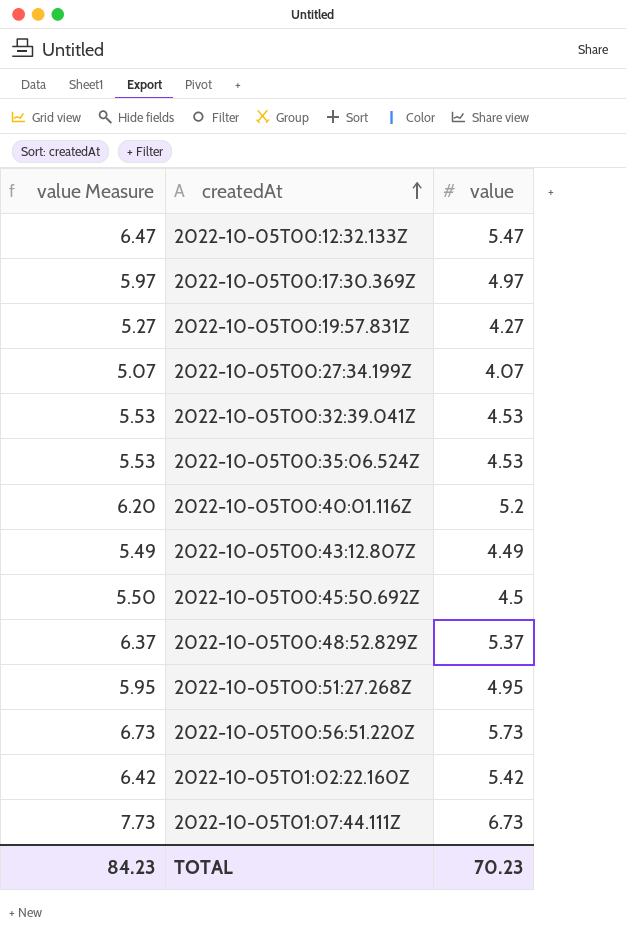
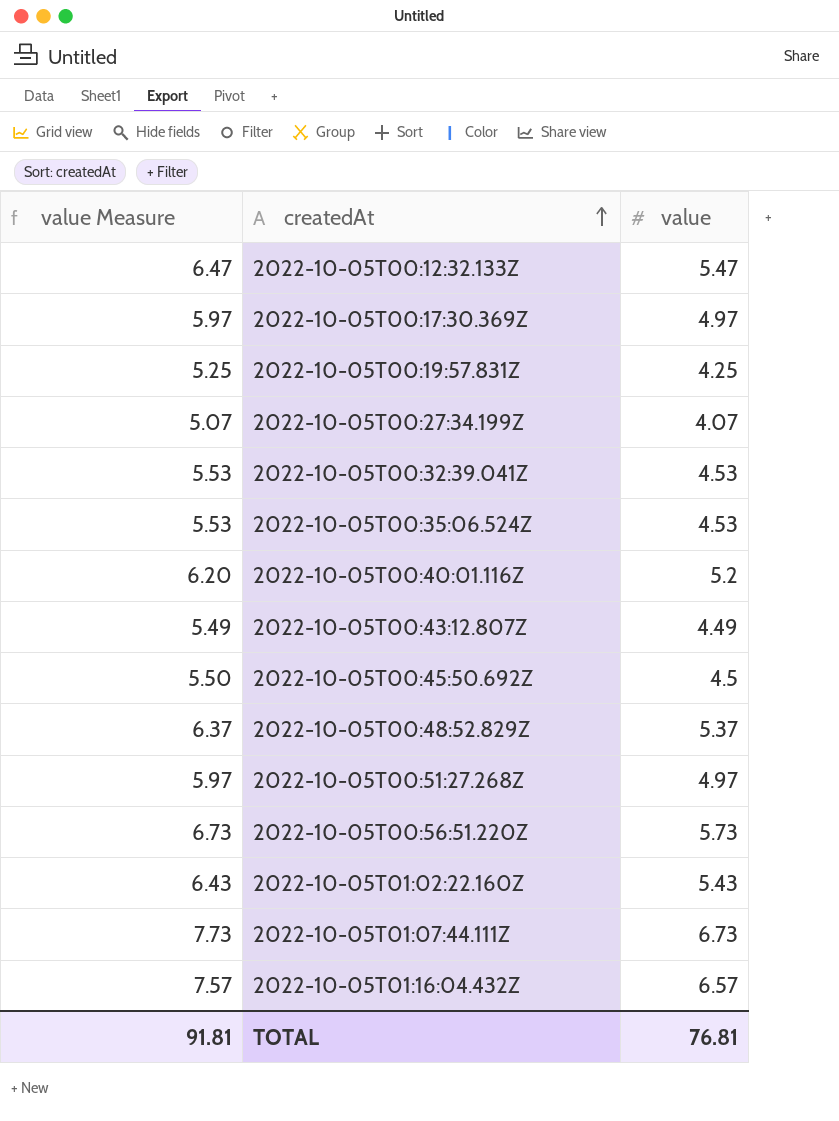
2022-10-05T00:19:57.831Z | value Measure: 5.27 -> 5.25
2022-10-05T00:19:57.831Z | value: 4.27 -> 4.25
2022-10-05T00:51:27.268Z | value Measure: 5.95 -> 5.97
2022-10-05T00:51:27.268Z | value: 4.95 -> 4.97
2022-10-05T01:02:22.160Z | value Measure: 6.42 -> 6.43
2022-10-05T01:02:22.160Z | value: 5.42 -> 5.43
row 2022-10-05T01:16:04.432Z: none -> 7.57 | 6.57
TOTAL | value Measure: 84.23 -> 91.81
TOTAL | value: 70.23 -> 76.81

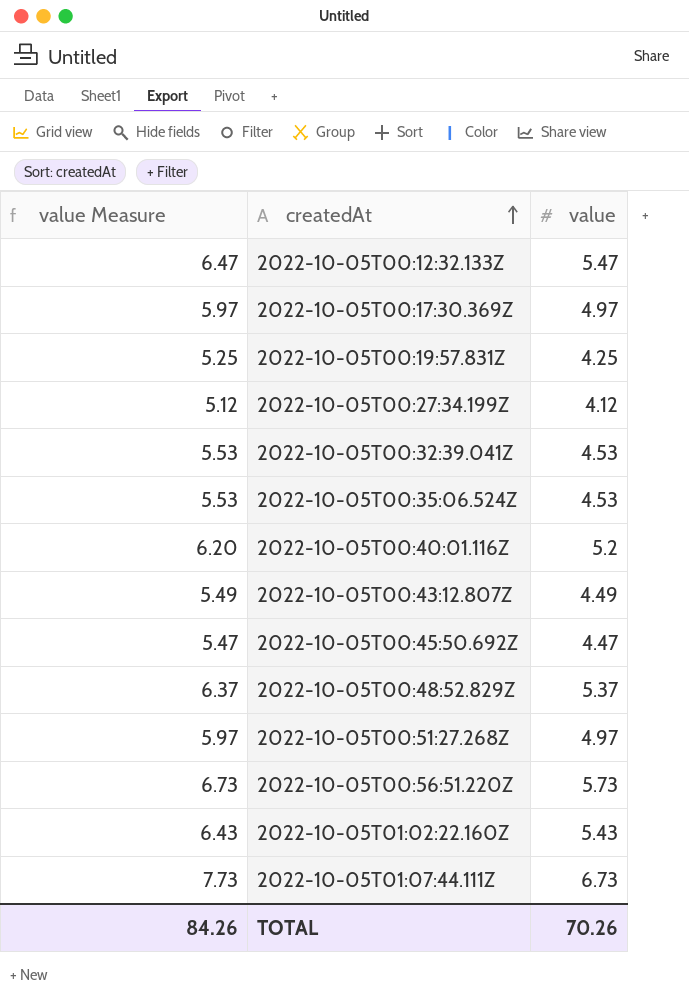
row 2022-10-05T01:16:04.432Z: 7.57 | 6.57 -> none
2022-10-05T00:27:34.199Z | value Measure: 5.07 -> 5.12
2022-10-05T00:27:34.199Z | value: 4.07 -> 4.12
2022-10-05T00:45:50.692Z | value Measure: 5.50 -> 5.47
2022-10-05T00:45:50.692Z | value: 4.5 -> 4.47
TOTAL | value Measure: 91.81 -> 84.26
TOTAL | value: 76.81 -> 70.26

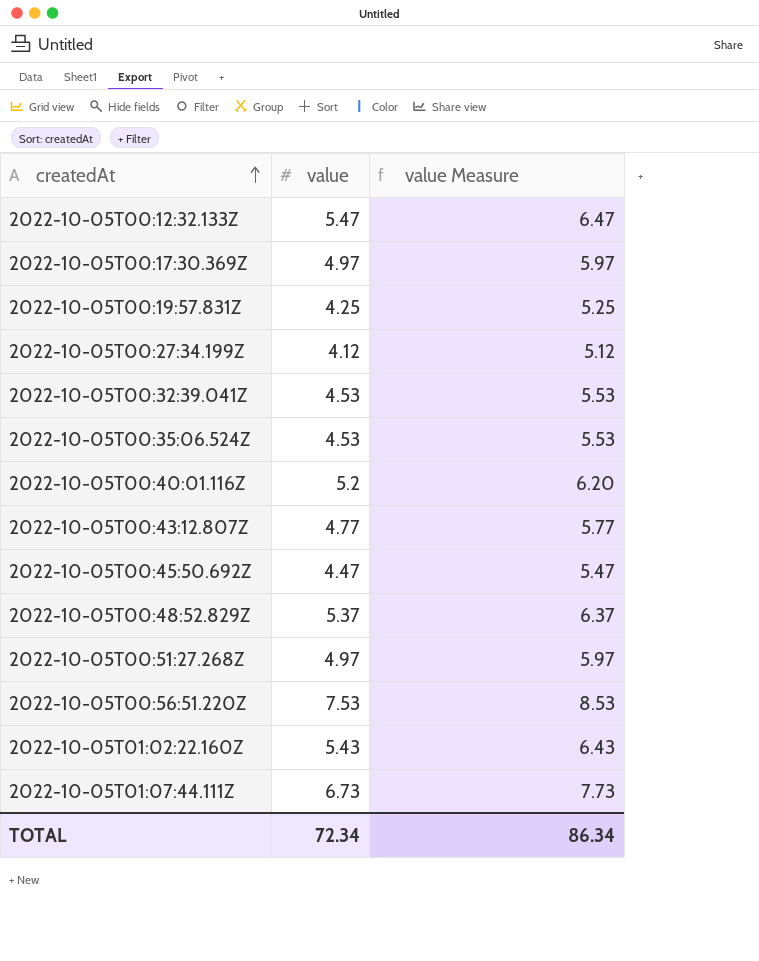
column value Measure | position: 1 -> 3
2022-10-05T00:43:12.807Z | value: 4.49 -> 4.77
2022-10-05T00:43:12.807Z | value Measure: 5.49 -> 5.77
2022-10-05T00:56:51.220Z | value: 5.73 -> 7.53
2022-10-05T00:56:51.220Z | value Measure: 6.73 -> 8.53
TOTAL | value: 70.26 -> 72.34
TOTAL | value Measure: 84.26 -> 86.34

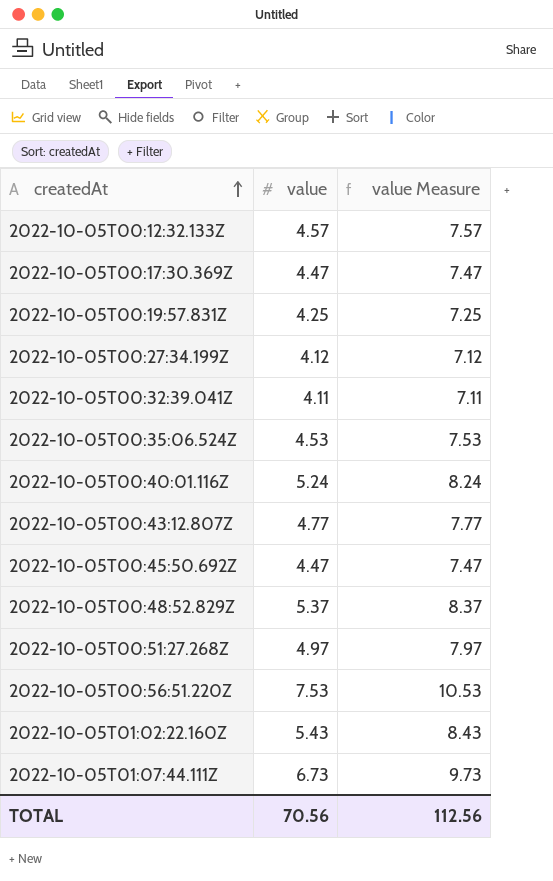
column value Measure | formula: [value] + 1 -> [value] + 3
2022-10-05T00:12:32.133Z | value: 5.47 -> 4.57
2022-10-05T00:17:30.369Z | value: 4.97 -> 4.47
2022-10-05T00:32:39.041Z | value: 4.53 -> 4.11
2022-10-05T00:40:01.116Z | value: 5.2 -> 5.24
TOTAL | value: 72.34 -> 70.56
TOTAL | value Measure: 86.34 -> 112.56

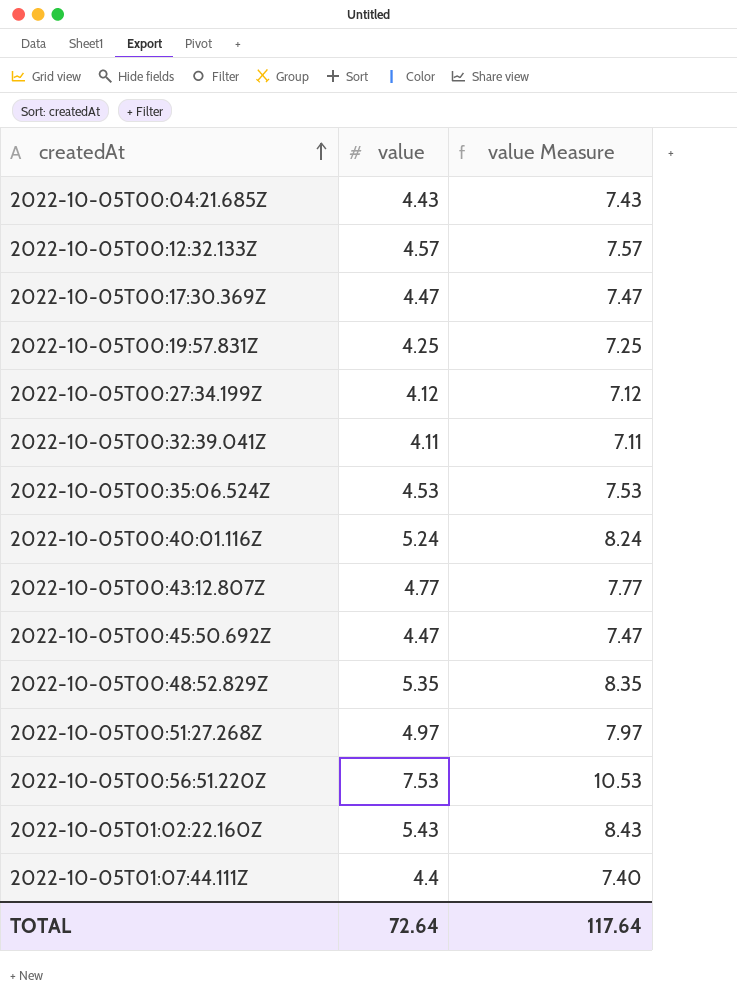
row 2022-10-05T00:04:21.685Z: none -> 4.43 | 7.43
2022-10-05T00:48:52.829Z | value: 5.37 -> 5.35
2022-10-05T00:48:52.829Z | value Measure: 8.37 -> 8.35
2022-10-05T01:07:44.111Z | value: 6.73 -> 4.4
2022-10-05T01:07:44.111Z | value Measure: 9.73 -> 7.40
TOTAL | value: 70.56 -> 72.64
TOTAL | value Measure: 112.56 -> 117.64

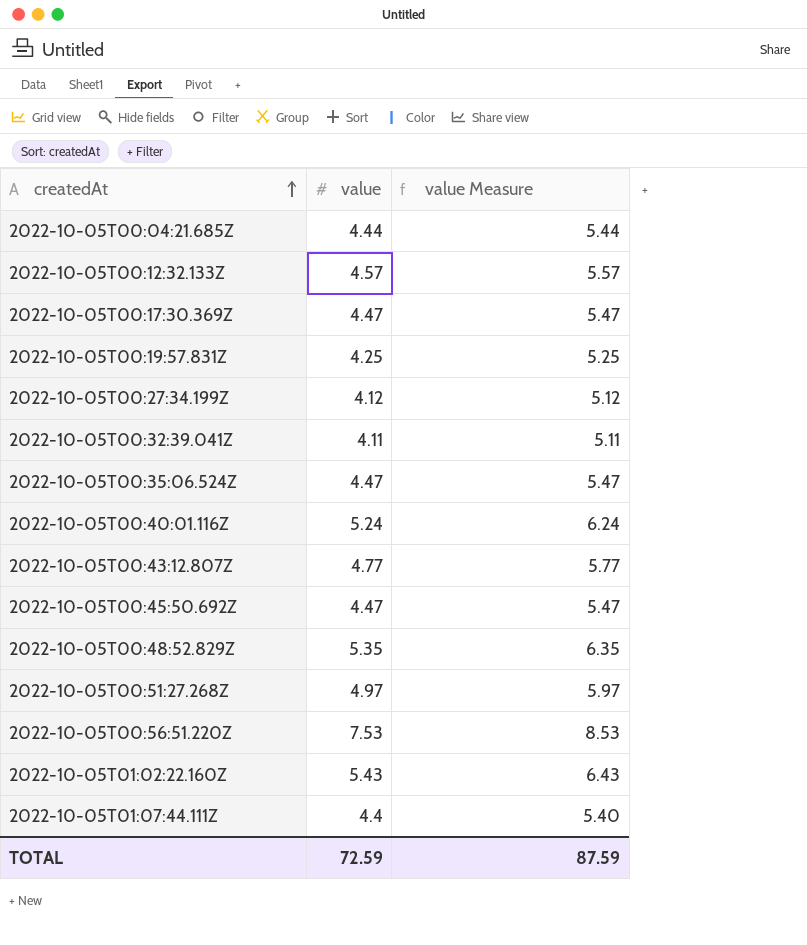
column value Measure | formula: [value] + 3 -> [value] + 1
2022-10-05T00:04:21.685Z | value: 4.43 -> 4.44
2022-10-05T00:35:06.524Z | value: 4.53 -> 4.47
TOTAL | value: 72.64 -> 72.59
TOTAL | value Measure: 117.64 -> 87.59

